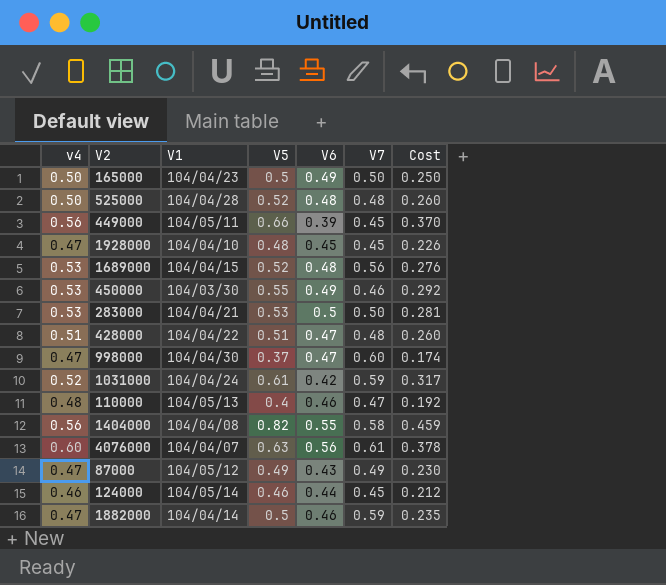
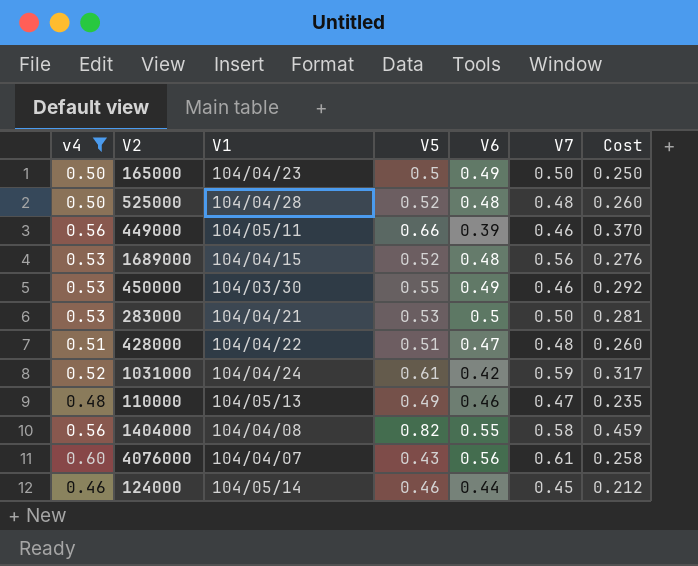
filter: none -> v4 != 0.47
449000 | V7: 0.45 -> 0.46
110000 | V5: 0.4 -> 0.49
110000 | Cost: 0.192 -> 0.235
4076000 | V5: 0.63 -> 0.43
4076000 | Cost: 0.378 -> 0.258

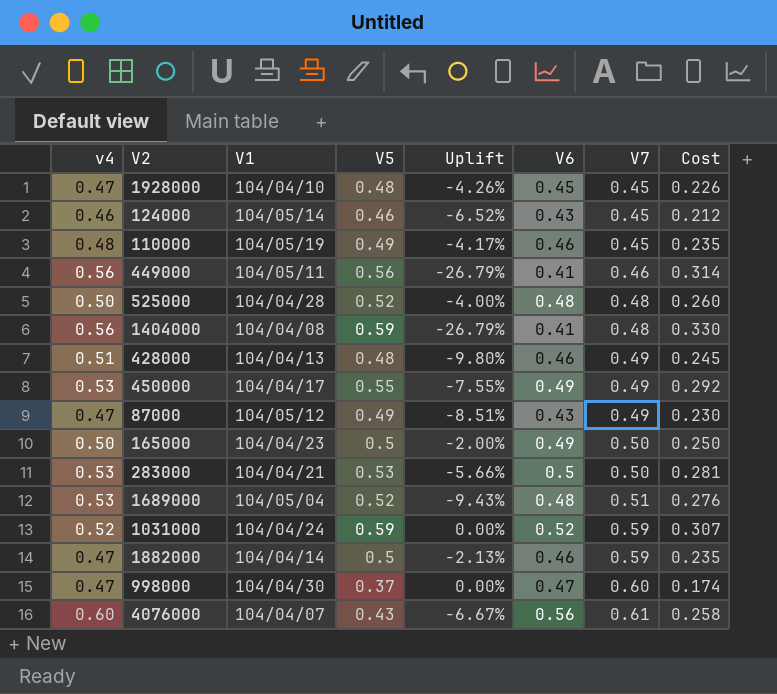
filter: v4 != 0.47 -> none
row order: none -> V7 ascending
column Uplift | formula: none -> ([V6] - [v4]) / [v4]
124000 | V6: 0.44 -> 0.43
110000 | V1: 104/05/13 -> 104/05/19
110000 | V7: 0.47 -> 0.45
449000 | V5: 0.66 -> 0.56
449000 | V6: 0.39 -> 0.41
449000 | Cost: 0.370 -> 0.314
1404000 | V5: 0.82 -> 0.59
1404000 | V6: 0.55 -> 0.41
1404000 | V7: 0.58 -> 0.48
1404000 | Cost: 0.459 -> 0.330
428000 | V1: 104/04/22 -> 104/04/13
428000 | V5: 0.51 -> 0.48
428000 | V6: 0.47 -> 0.46
428000 | V7: 0.48 -> 0.49
428000 | Cost: 0.260 -> 0.245
450000 | V1: 104/03/30 -> 104/04/17
450000 | V7: 0.46 -> 0.49
1689000 | V1: 104/04/15 -> 104/05/04
1689000 | V7: 0.56 -> 0.51
1031000 | V5: 0.61 -> 0.59
1031000 | V6: 0.42 -> 0.52
1031000 | Cost: 0.317 -> 0.307

